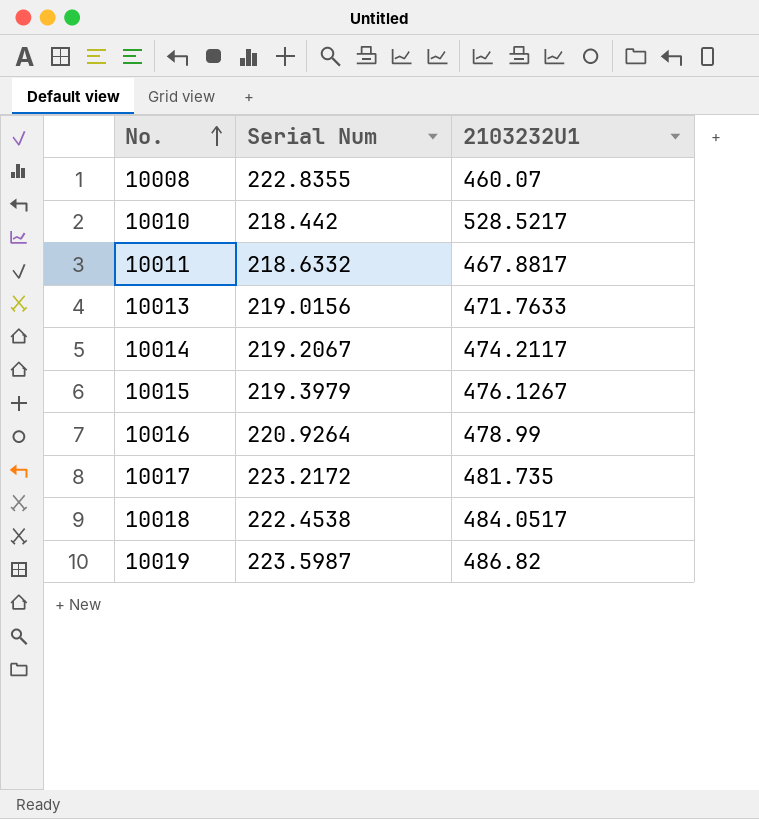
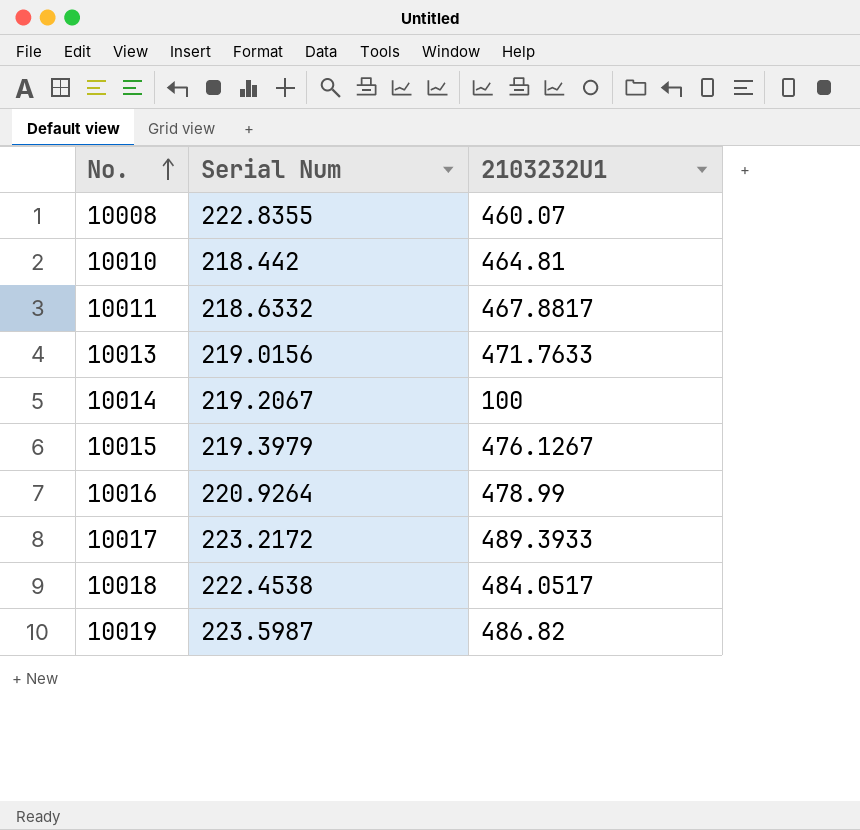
10010 | 2103232U1: 528.5217 -> 464.81
10014 | 2103232U1: 474.2117 -> 100
10017 | 2103232U1: 481.735 -> 489.3933

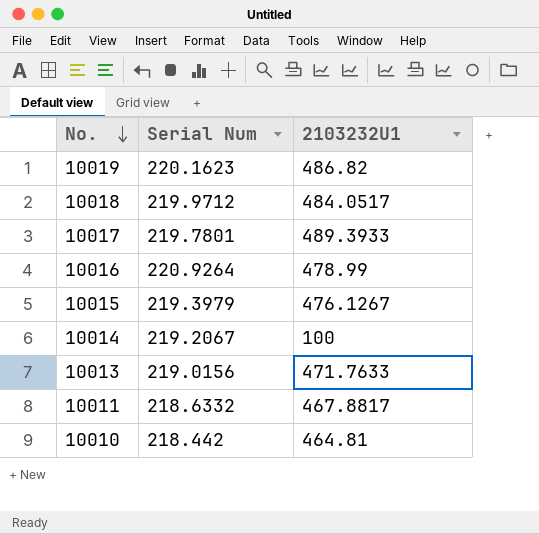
row order: No. ascending -> No. descending
row 10008: 222.8355 | 460.07 -> none
10019 | Serial Num: 223.5987 -> 220.1623
10018 | Serial Num: 222.4538 -> 219.9712
10017 | Serial Num: 223.2172 -> 219.7801

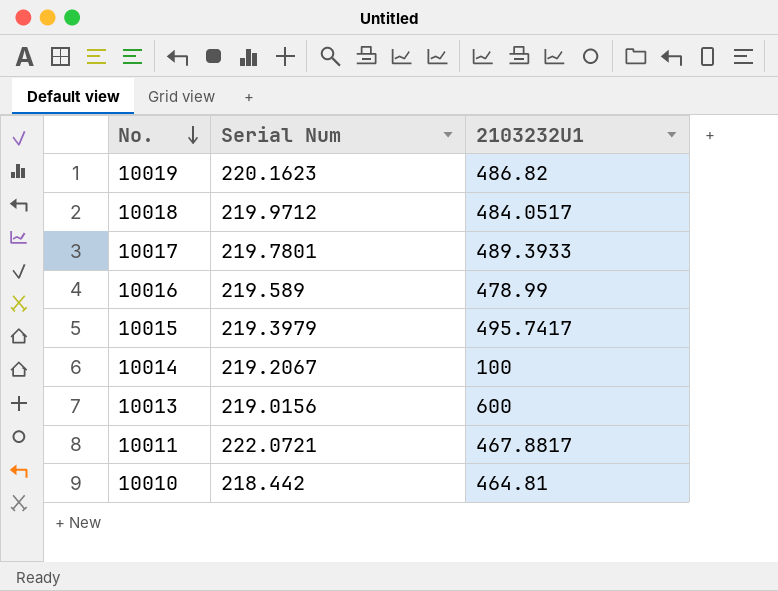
10016 | Serial Num: 220.9264 -> 219.589
10015 | 2103232U1: 476.1267 -> 495.7417
10013 | 2103232U1: 471.7633 -> 600
10011 | Serial Num: 218.6332 -> 222.0721

